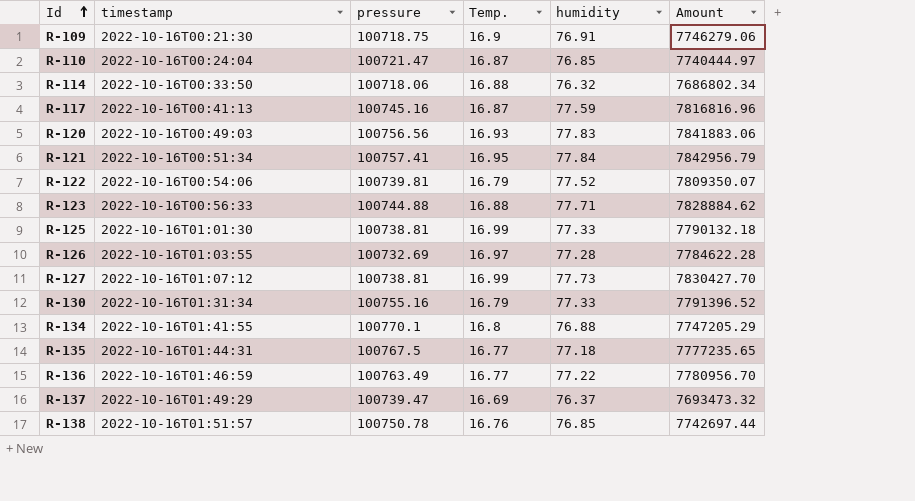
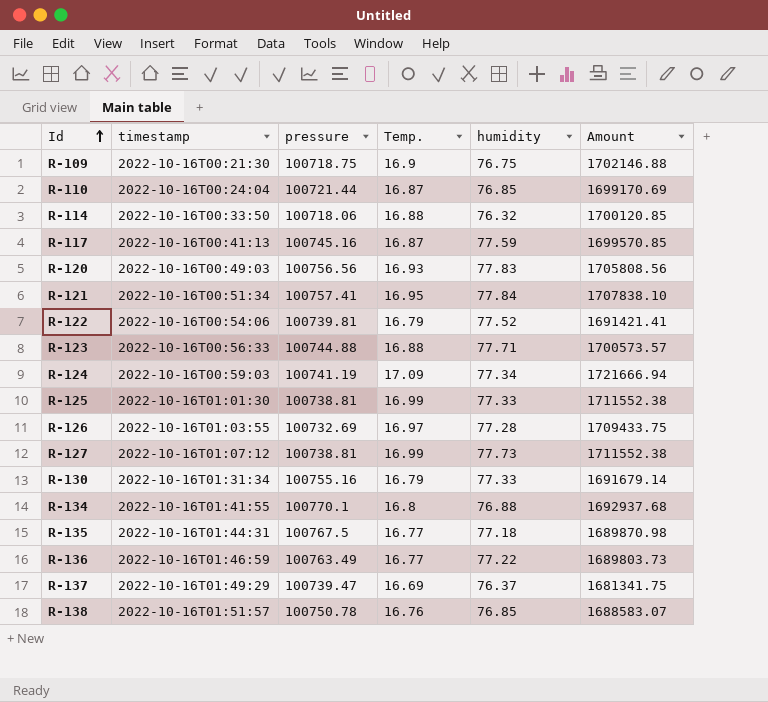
column Amount | formula: [pressure] * [humidity] -> [pressure] * [Temp.]
R-109 | humidity: 76.91 -> 76.75
R-110 | pressure: 100721.47 -> 100721.44
row R-124: none -> 2022-10-16T00:59:03 | 100741.19 | 17.09 | 77.34 | 1721666.94

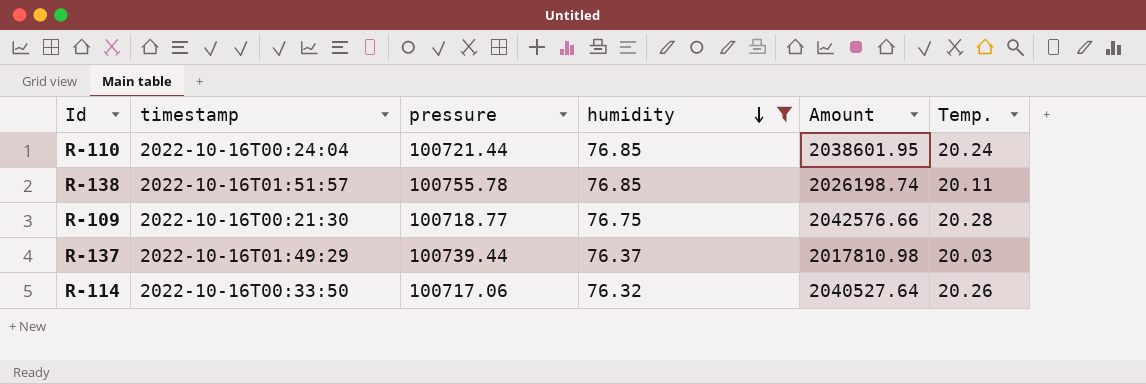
filter: none -> humidity <= 76.85
row order: Id ascending -> humidity descending
column Temp. | position: 4 -> 6
R-110 | Amount: 1699170.69 -> 2038601.95
R-110 | Temp.: 16.87 -> 20.24
R-138 | pressure: 100750.78 -> 100755.78
R-138 | Amount: 1688583.07 -> 2026198.74
R-138 | Temp.: 16.76 -> 20.11
R-109 | pressure: 100718.75 -> 100718.77
R-109 | Amount: 1702146.88 -> 2042576.66
R-109 | Temp.: 16.9 -> 20.28
R-137 | pressure: 100739.47 -> 100739.44
R-137 | Amount: 1681341.75 -> 2017810.98
R-137 | Temp.: 16.69 -> 20.03
R-114 | pressure: 100718.06 -> 100717.06
R-114 | Amount: 1700120.85 -> 2040527.64
R-114 | Temp.: 16.88 -> 20.26

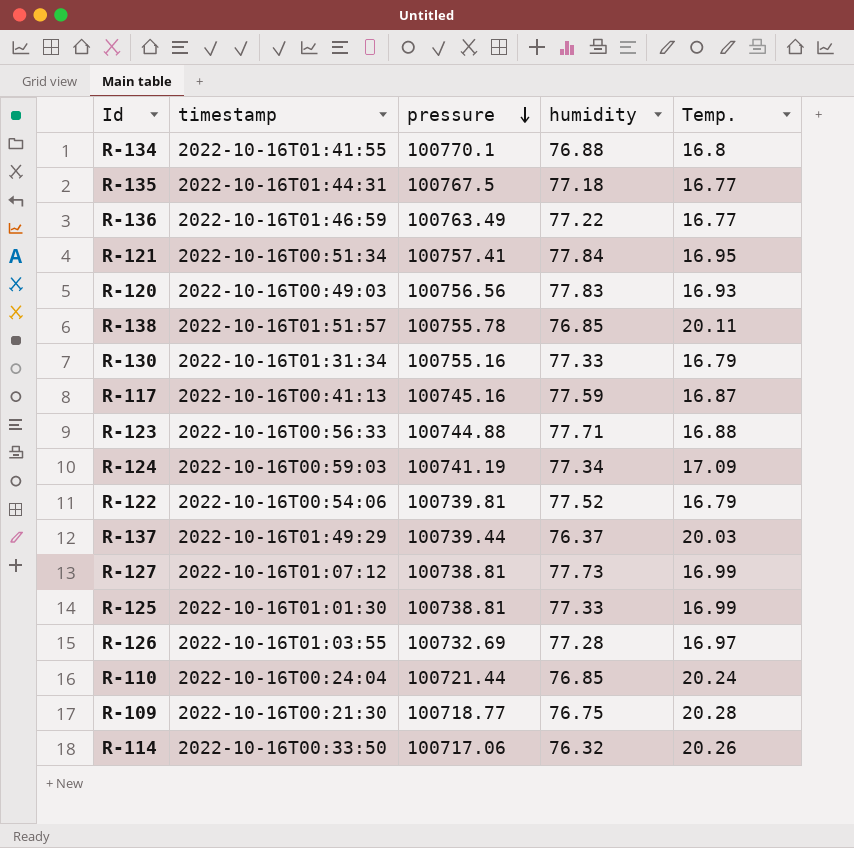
filter: humidity <= 76.85 -> none
row order: humidity descending -> pressure descending
column Amount | formula: [pressure] * [Temp.] -> none

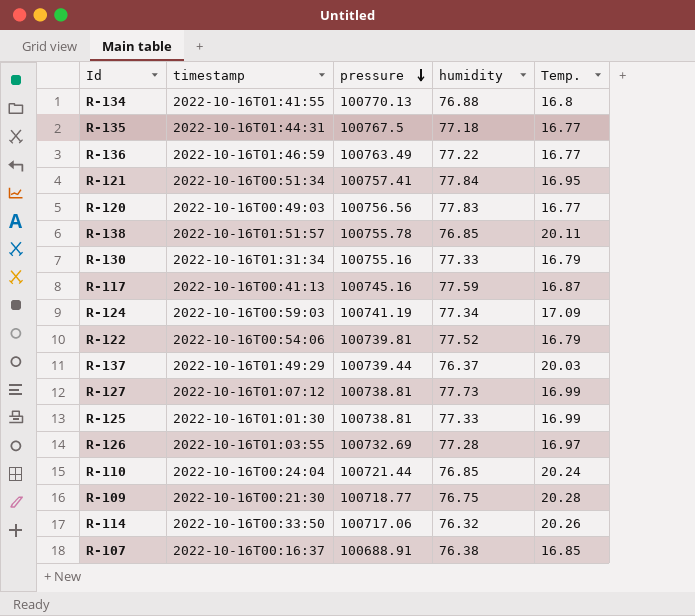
row R-123: 2022-10-16T00:56:33 | 100744.88 | 77.71 | 16.88 -> none
R-134 | pressure: 100770.1 -> 100770.13
R-120 | Temp.: 16.93 -> 16.77
row R-107: none -> 2022-10-16T00:16:37 | 100688.91 | 76.38 | 16.85

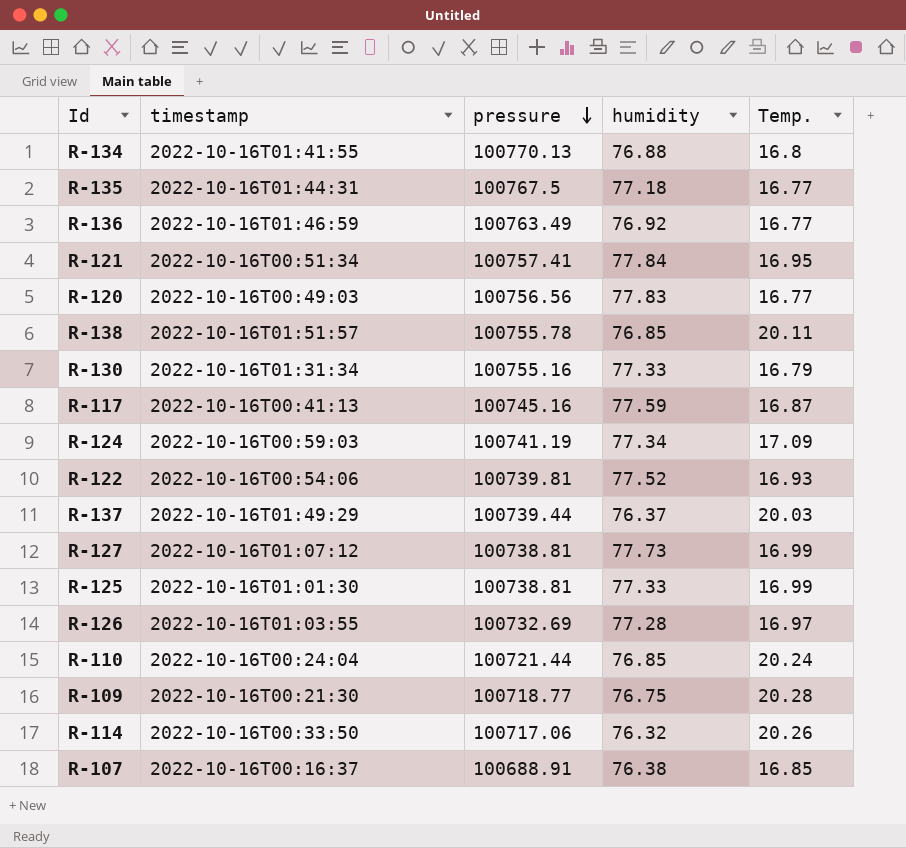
R-136 | humidity: 77.22 -> 76.92
R-122 | Temp.: 16.79 -> 16.93

